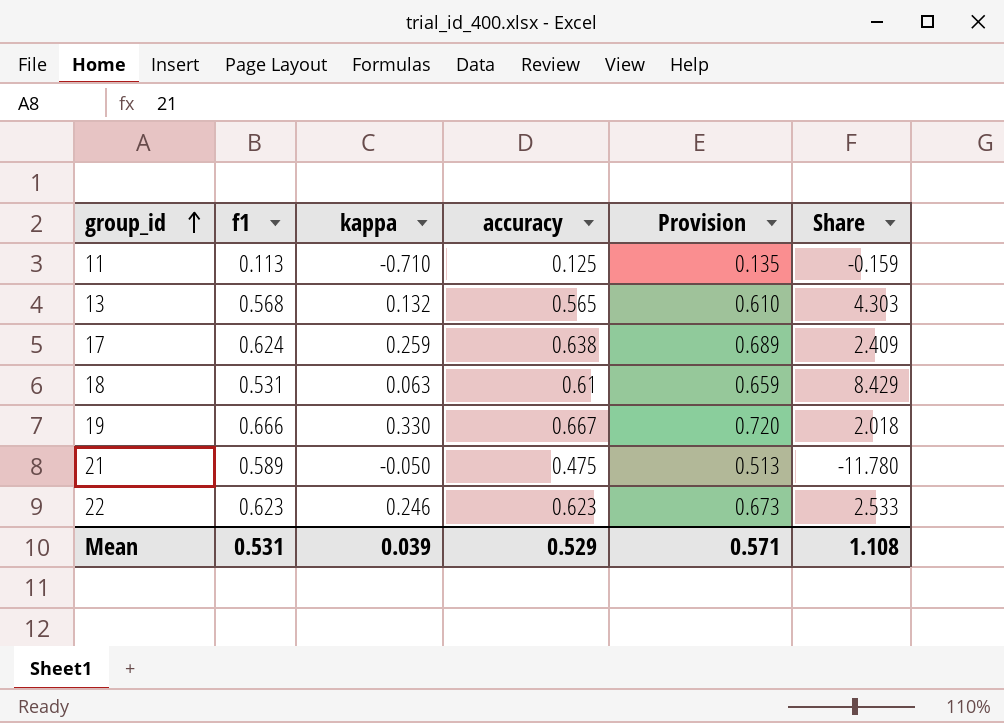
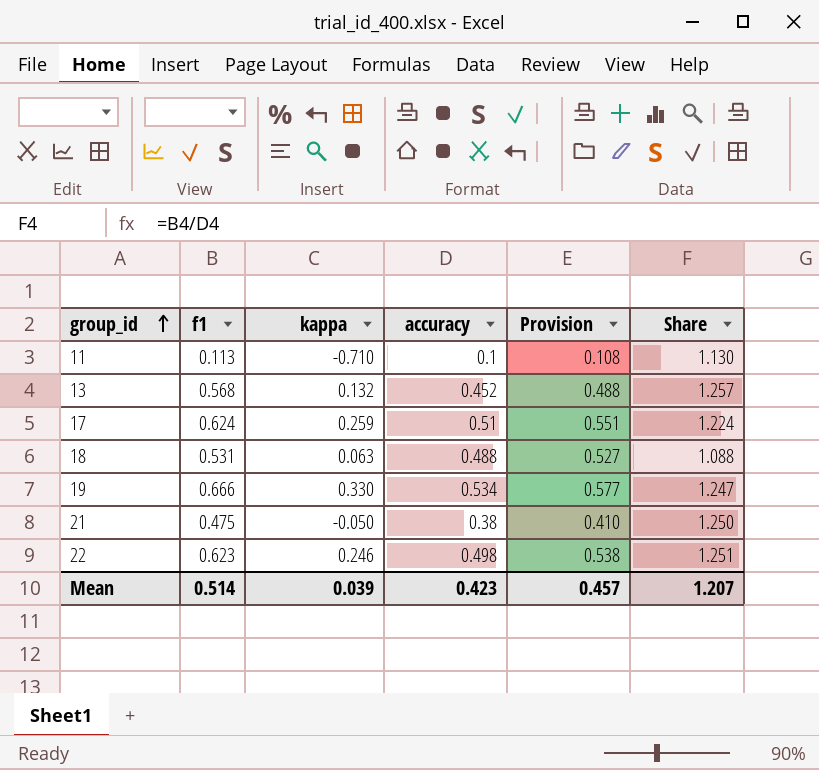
column Share | formula: [f1] / [kappa] -> [f1] / [accuracy]
11 | accuracy: 0.125 -> 0.1
11 | Provision: 0.135 -> 0.108
13 | accuracy: 0.565 -> 0.452
13 | Provision: 0.610 -> 0.488
17 | accuracy: 0.638 -> 0.51
17 | Provision: 0.689 -> 0.551
18 | accuracy: 0.61 -> 0.488
18 | Provision: 0.659 -> 0.527
19 | accuracy: 0.667 -> 0.534
19 | Provision: 0.720 -> 0.577
21 | f1: 0.589 -> 0.475
21 | accuracy: 0.475 -> 0.38
21 | Provision: 0.513 -> 0.410
22 | accuracy: 0.623 -> 0.498
22 | Provision: 0.673 -> 0.538
Mean | f1: 0.531 -> 0.514
Mean | accuracy: 0.529 -> 0.423
Mean | Provision: 0.571 -> 0.457
Mean | Share: 1.108 -> 1.207

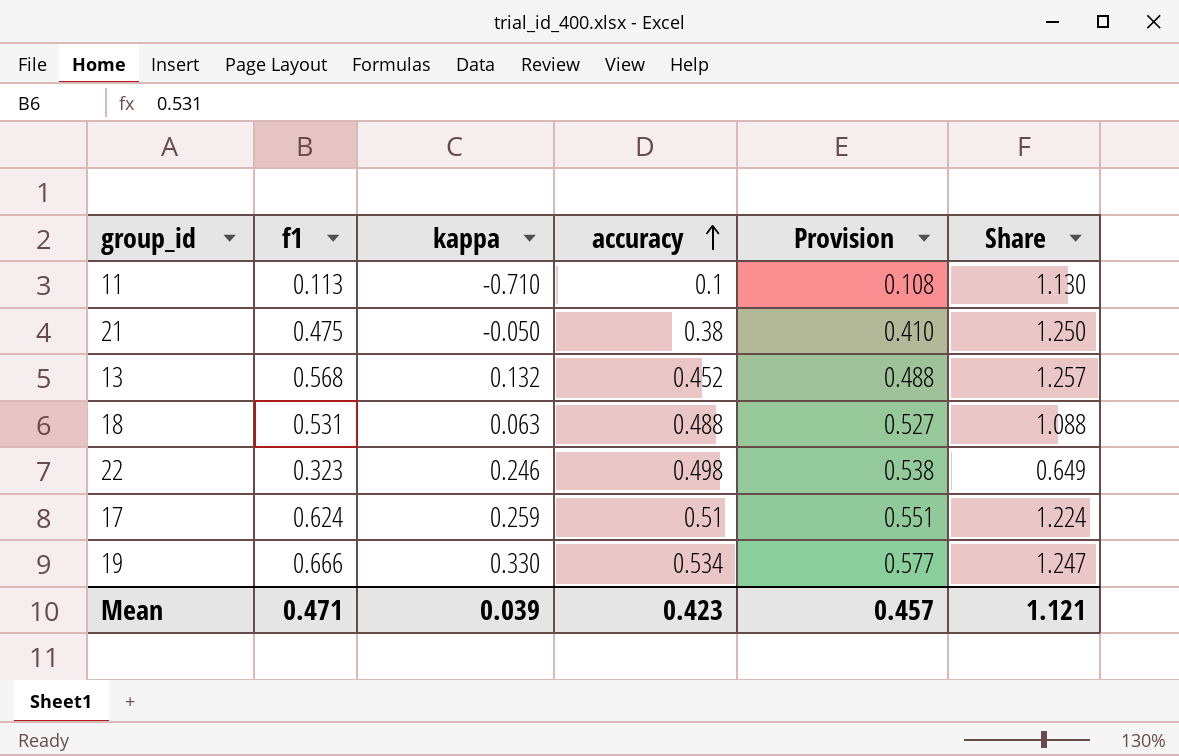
row order: group_id ascending -> accuracy ascending
22 | f1: 0.623 -> 0.323
22 | Share: 1.251 -> 0.649
Mean | f1: 0.514 -> 0.471
Mean | Share: 1.207 -> 1.121

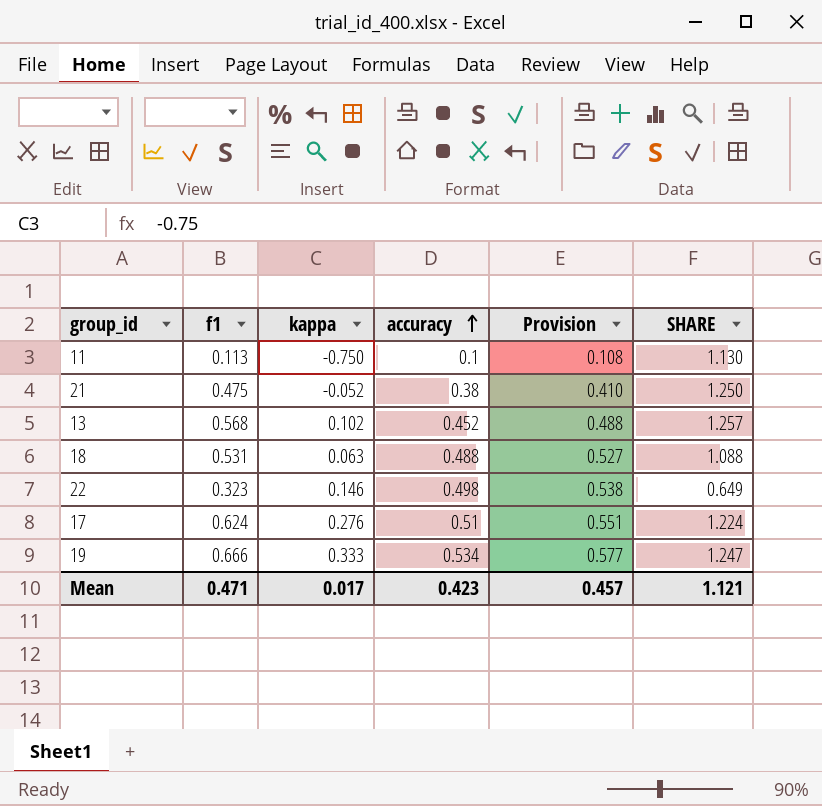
column name: Share -> SHARE
11 | kappa: -0.710 -> -0.750
21 | kappa: -0.050 -> -0.052
13 | kappa: 0.132 -> 0.102
22 | kappa: 0.246 -> 0.146
17 | kappa: 0.259 -> 0.276
19 | kappa: 0.330 -> 0.333
Mean | kappa: 0.039 -> 0.017

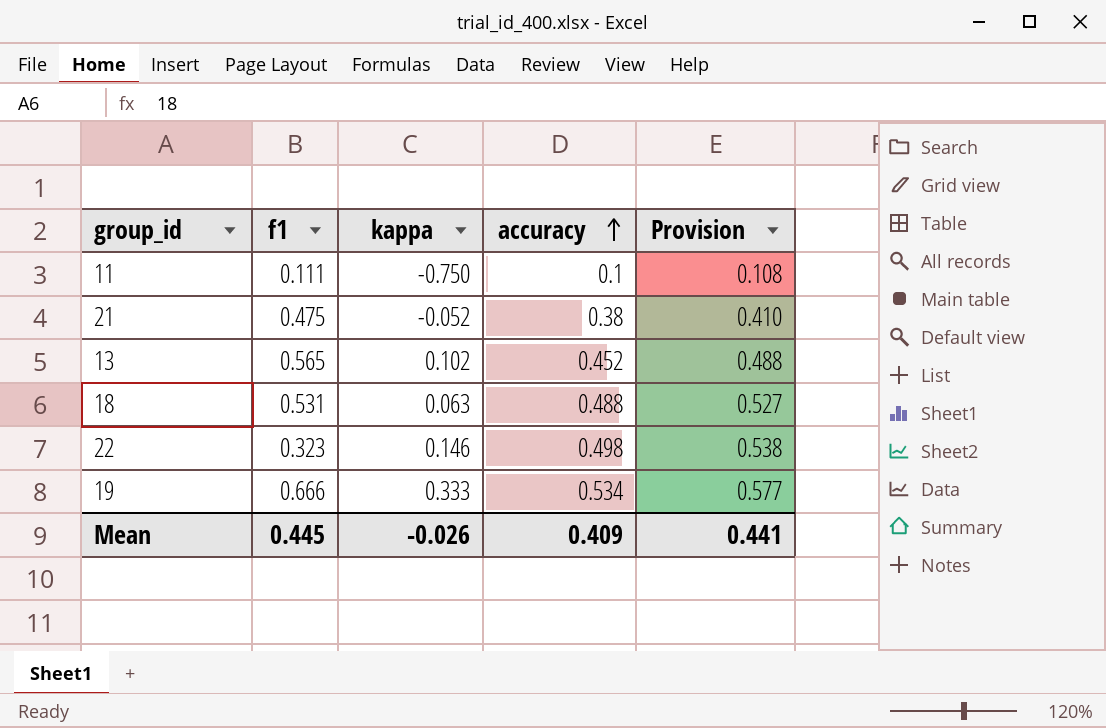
column SHARE | formula: [f1] / [accuracy] -> none
row 17: 0.624 | 0.276 | 0.51 | 0.551 | 1.224 -> none
11 | f1: 0.113 -> 0.111
13 | f1: 0.568 -> 0.565
Mean | f1: 0.471 -> 0.445
Mean | kappa: 0.017 -> -0.026
Mean | accuracy: 0.423 -> 0.409
Mean | Provision: 0.457 -> 0.441

